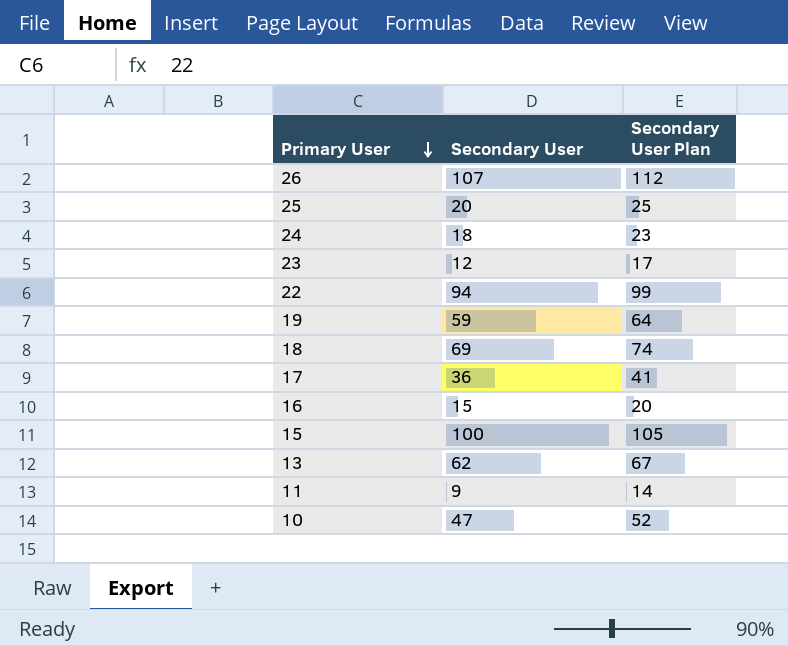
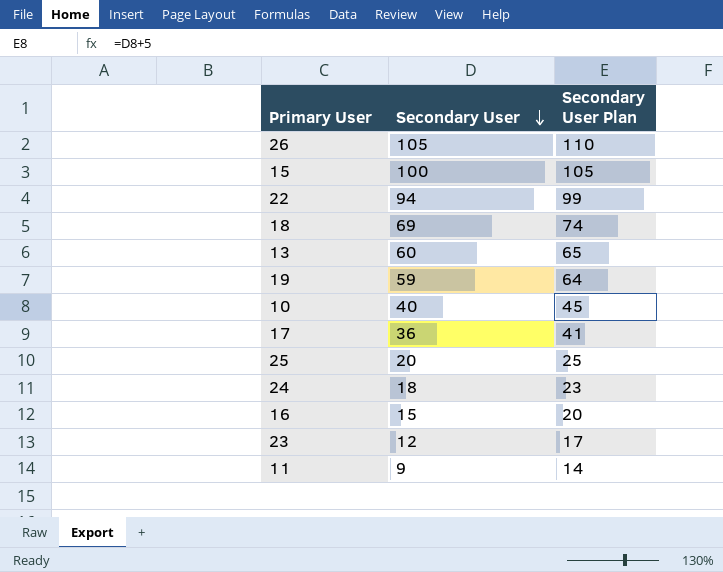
row order: Primary User descending -> Secondary User descending
26 | Secondary User: 107 -> 105
26 | Secondary User Plan: 112 -> 110
13 | Secondary User: 62 -> 60
13 | Secondary User Plan: 67 -> 65
10 | Secondary User: 47 -> 40
10 | Secondary User Plan: 52 -> 45

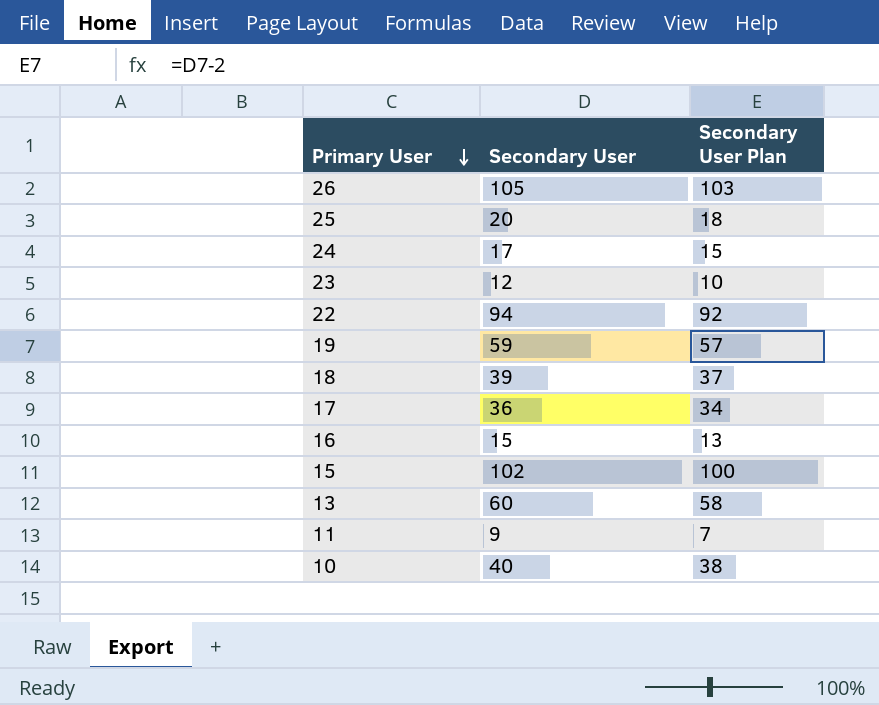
row order: Secondary User descending -> Primary User descending
column Secondary User Plan | formula: [Secondary User] + 5 -> [Secondary User] - 2
24 | Secondary User: 18 -> 17
18 | Secondary User: 69 -> 39
15 | Secondary User: 100 -> 102

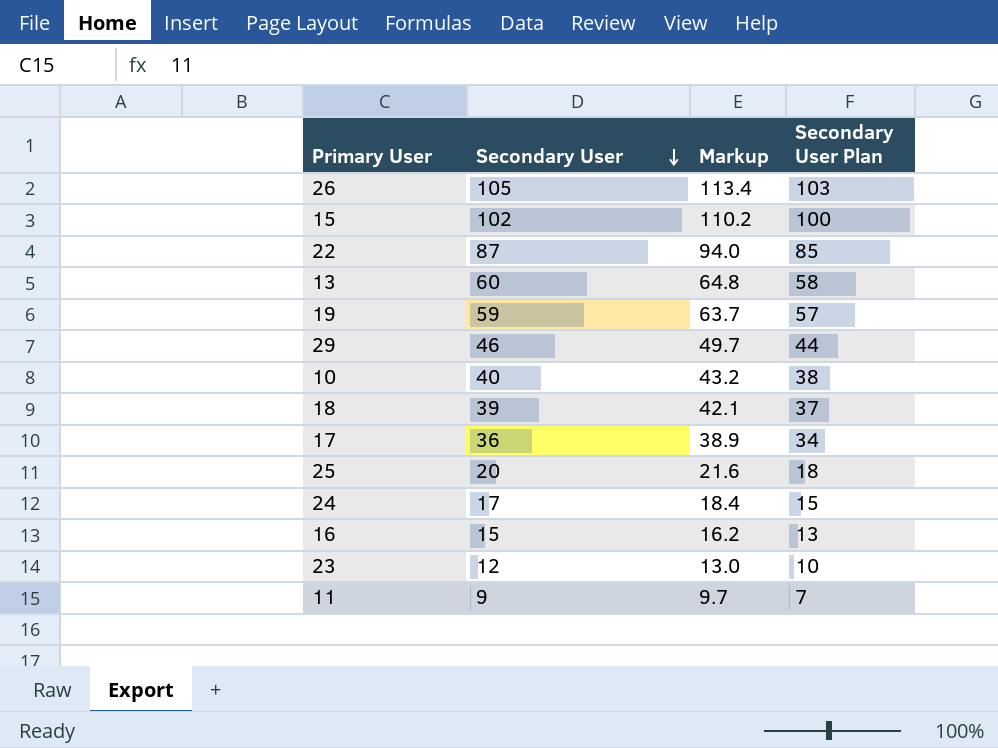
row order: Primary User descending -> Secondary User descending
column Markup | formula: none -> [Secondary User] * 1.08
22 | Secondary User: 94 -> 87
22 | Secondary User Plan: 92 -> 85
row 29: none -> 46 | 49.7 | 44

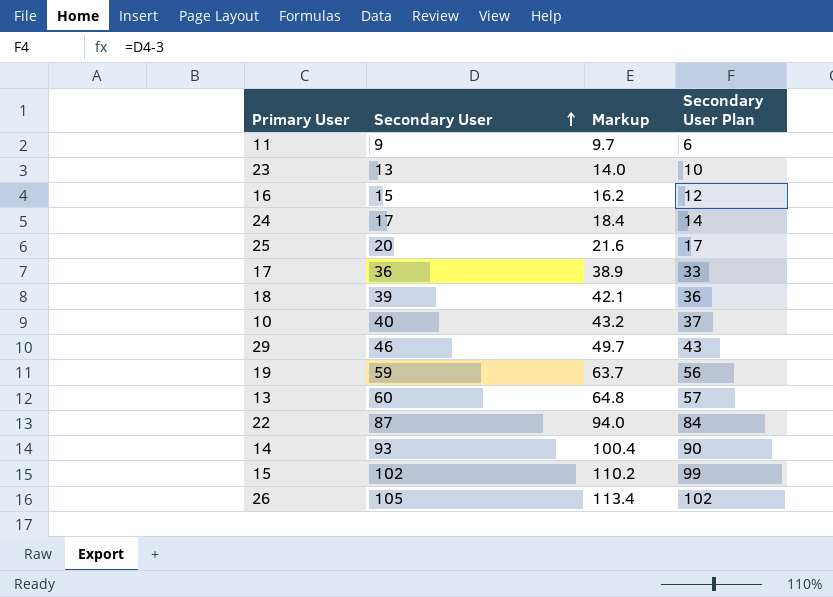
row order: Secondary User descending -> Secondary User ascending
column Secondary User Plan | formula: [Secondary User] - 2 -> [Secondary User] - 3
23 | Secondary User: 12 -> 13
23 | Markup: 13.0 -> 14.0
row 14: none -> 93 | 100.4 | 90

